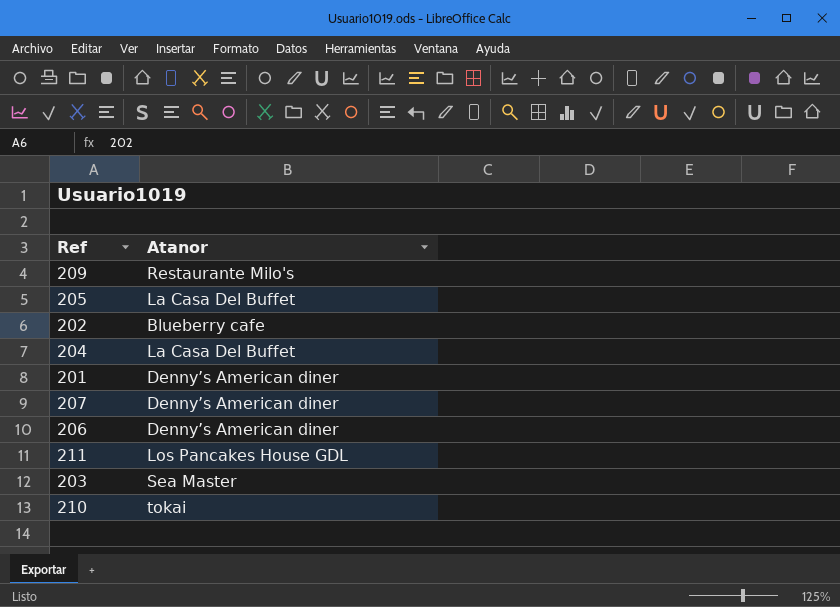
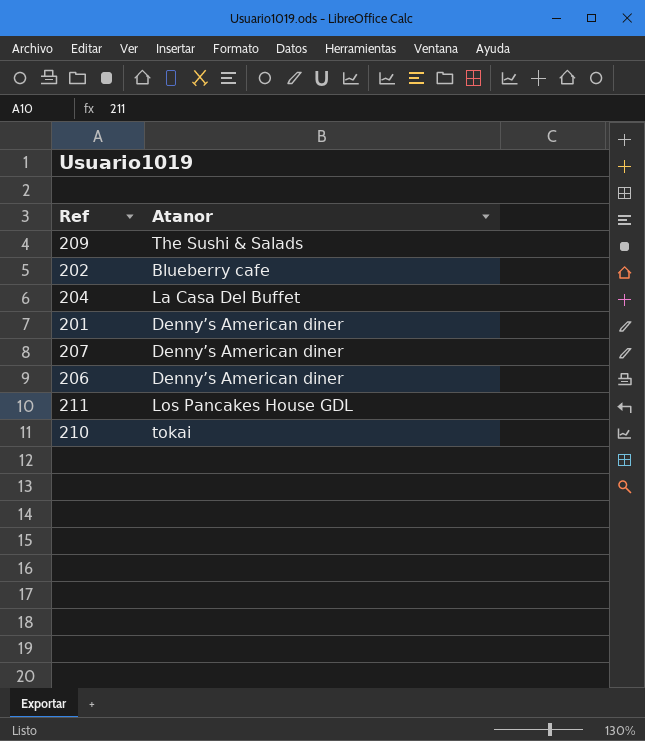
row 205: La Casa Del Buffet -> none
row 203: Sea Master -> none
209 | Atanor: Restaurante Milo's -> The Sushi & Salads

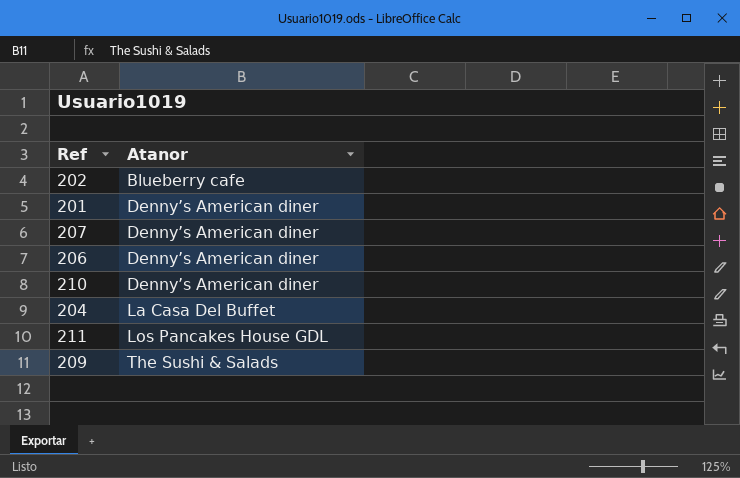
row order: none -> Atanor ascending
210 | Atanor: tokai -> Denny’s American diner

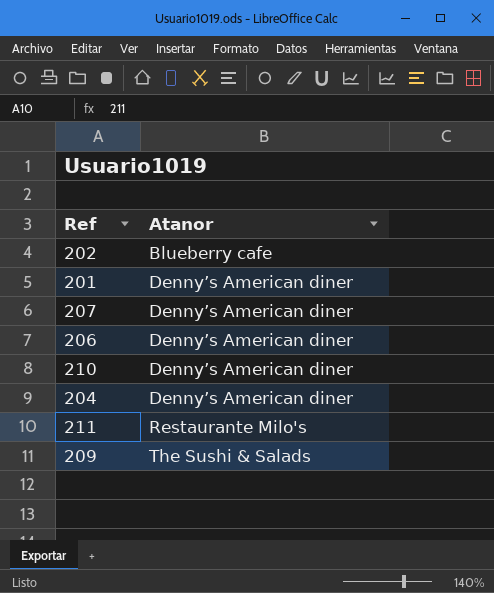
204 | Atanor: La Casa Del Buffet -> Denny’s American diner
211 | Atanor: Los Pancakes House GDL -> Restaurante Milo's

